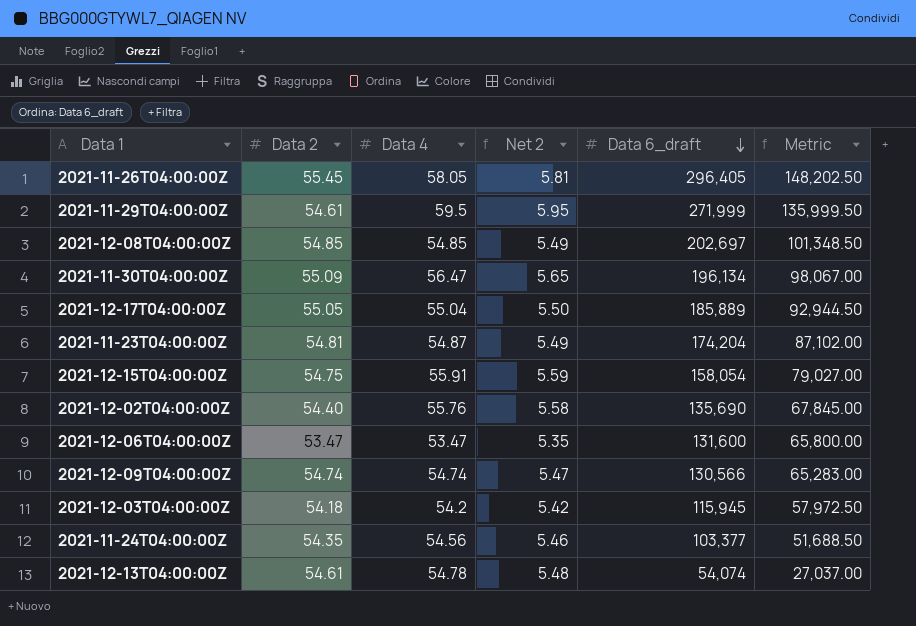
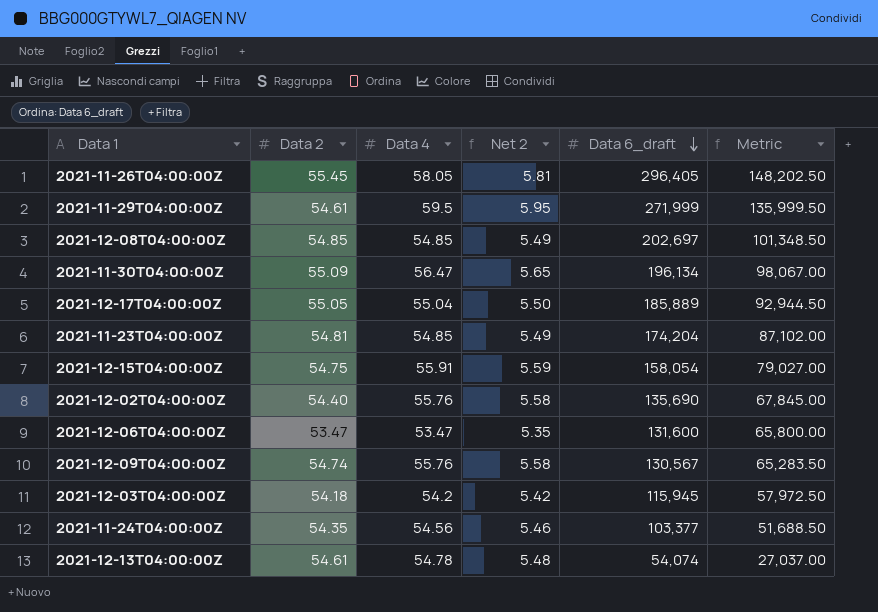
2021-11-23T04:00:00Z | Data 4: 54.87 -> 54.85
2021-12-09T04:00:00Z | Data 4: 54.74 -> 55.76
2021-12-09T04:00:00Z | Net 2: 5.47 -> 5.58
2021-12-09T04:00:00Z | Data 6_draft: 130,566 -> 130,567
2021-12-09T04:00:00Z | Metric: 65,283.00 -> 65,283.50

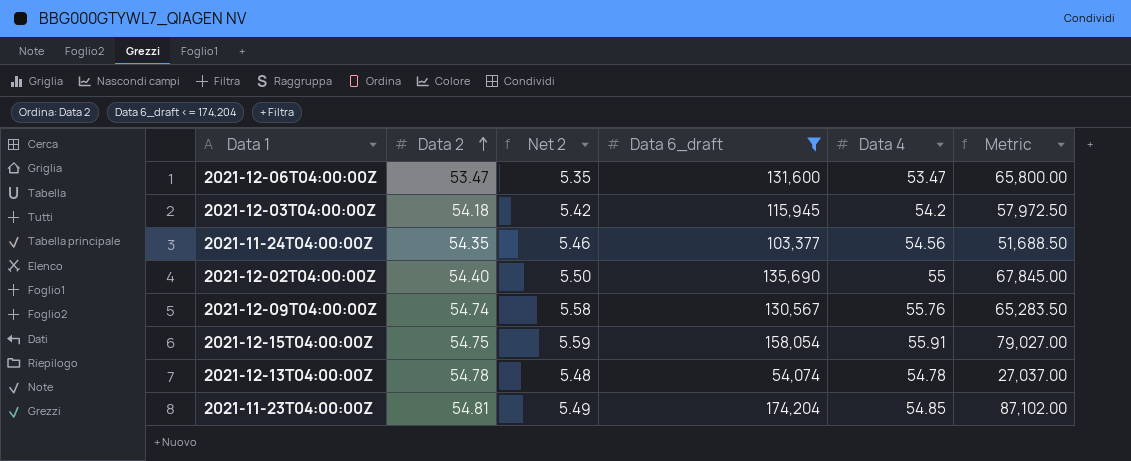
filter: none -> Data 6_draft <= 174,204
row order: Data 6_draft descending -> Data 2 ascending
column Data 4 | position: 3 -> 5
2021-12-02T04:00:00Z | Net 2: 5.58 -> 5.50
2021-12-02T04:00:00Z | Data 4: 55.76 -> 55
2021-12-13T04:00:00Z | Data 2: 54.61 -> 54.78

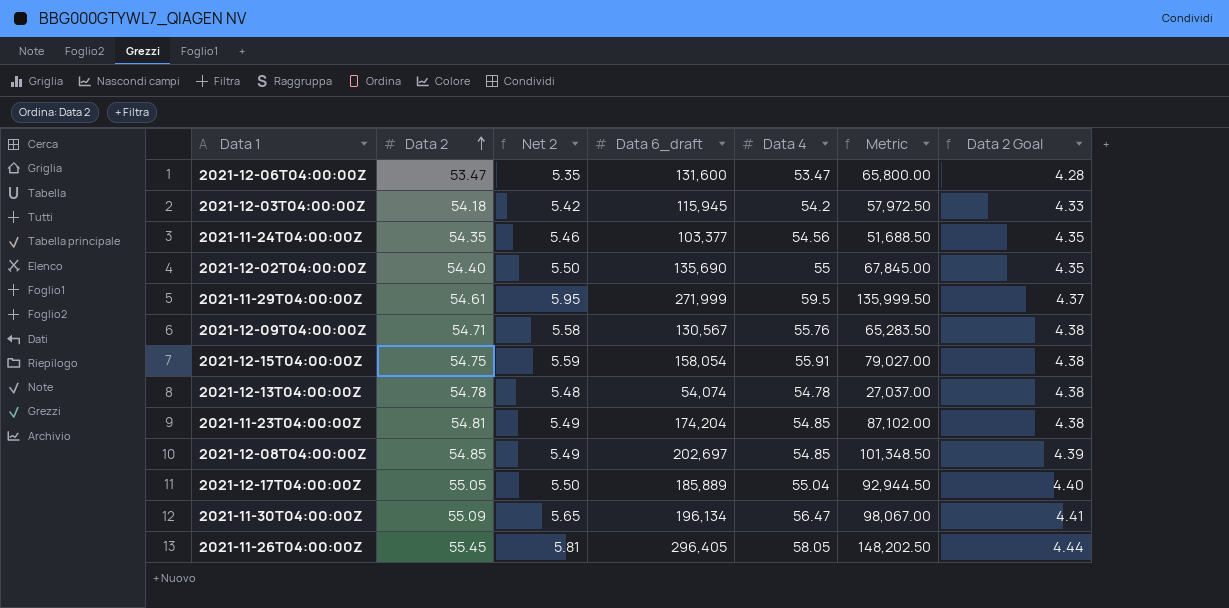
filter: Data 6_draft <= 174,204 -> none
column Data 2 Goal | formula: none -> [Data 2] * 0.08
2021-12-09T04:00:00Z | Data 2: 54.74 -> 54.71

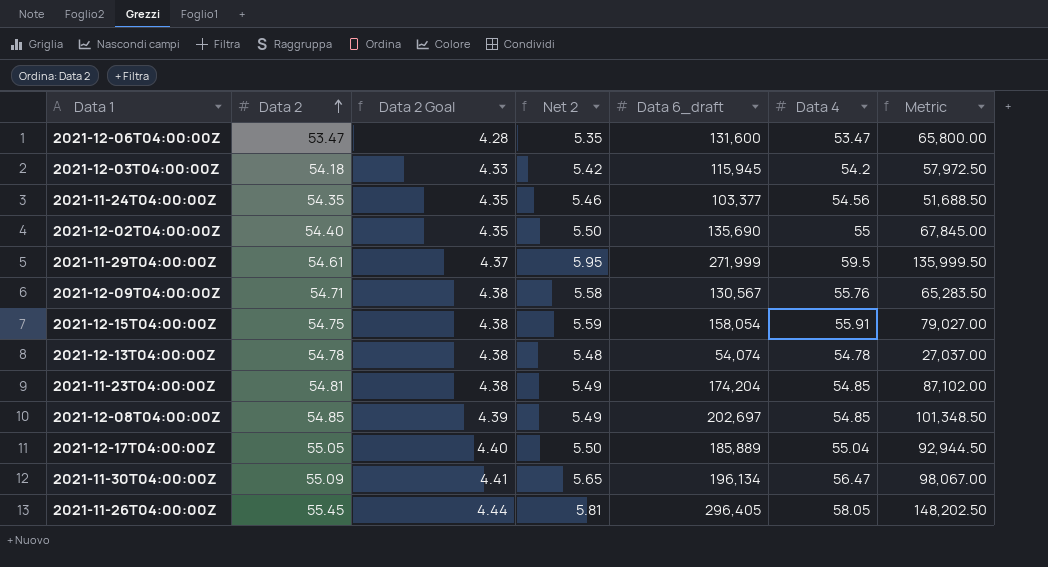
column Data 2 Goal | position: 7 -> 3

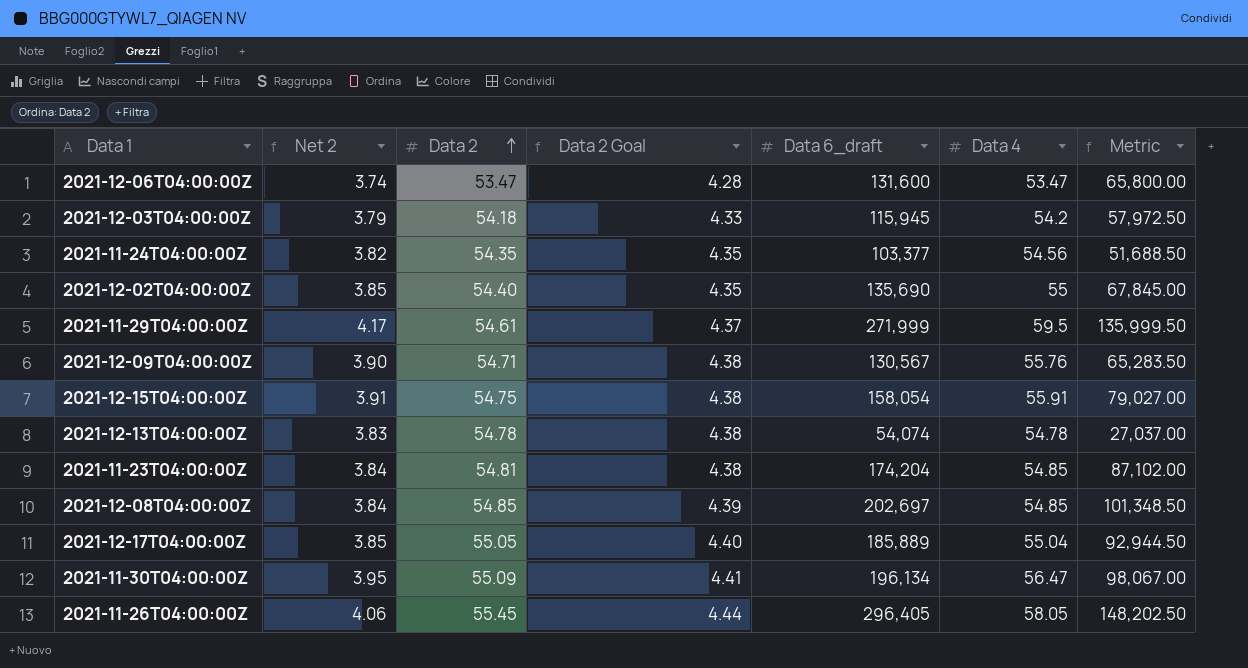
column Net 2 | formula: [Data 4] * 0.1 -> [Data 4] * 0.07
column Net 2 | position: 4 -> 2

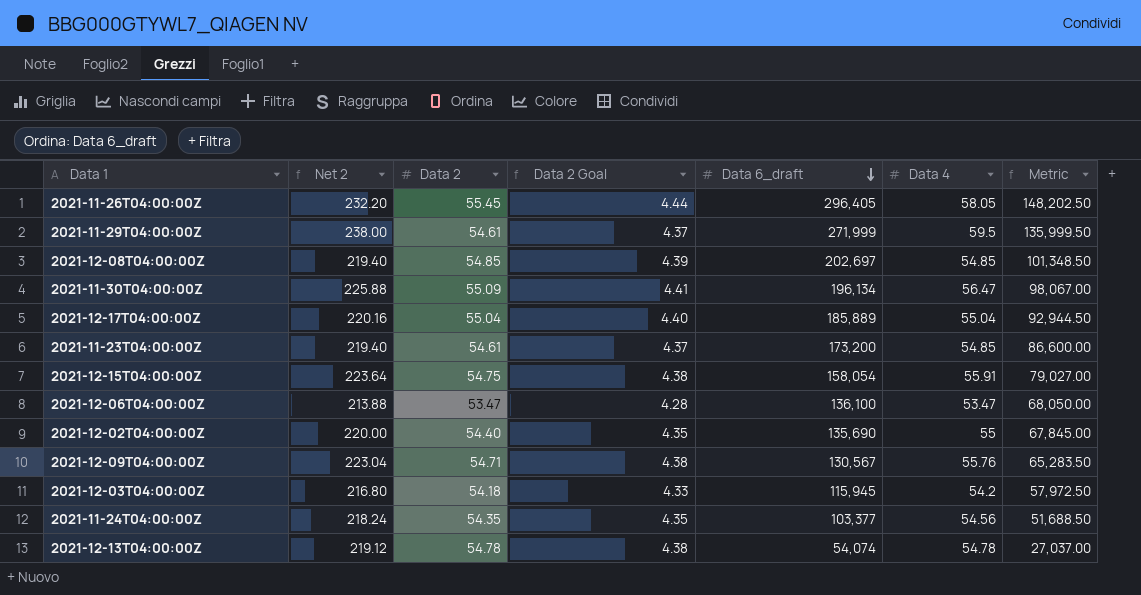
row order: Data 2 ascending -> Data 6_draft descending
column Net 2 | formula: [Data 4] * 0.07 -> [Data 4] * 4
2021-12-17T04:00:00Z | Data 2: 55.05 -> 55.04
2021-11-23T04:00:00Z | Data 2: 54.81 -> 54.61
2021-11-23T04:00:00Z | Data 2 Goal: 4.38 -> 4.37
2021-11-23T04:00:00Z | Data 6_draft: 174,204 -> 173,200
2021-11-23T04:00:00Z | Metric: 87,102.00 -> 86,600.00
2021-12-06T04:00:00Z | Data 6_draft: 131,600 -> 136,100
2021-12-06T04:00:00Z | Metric: 65,800.00 -> 68,050.00

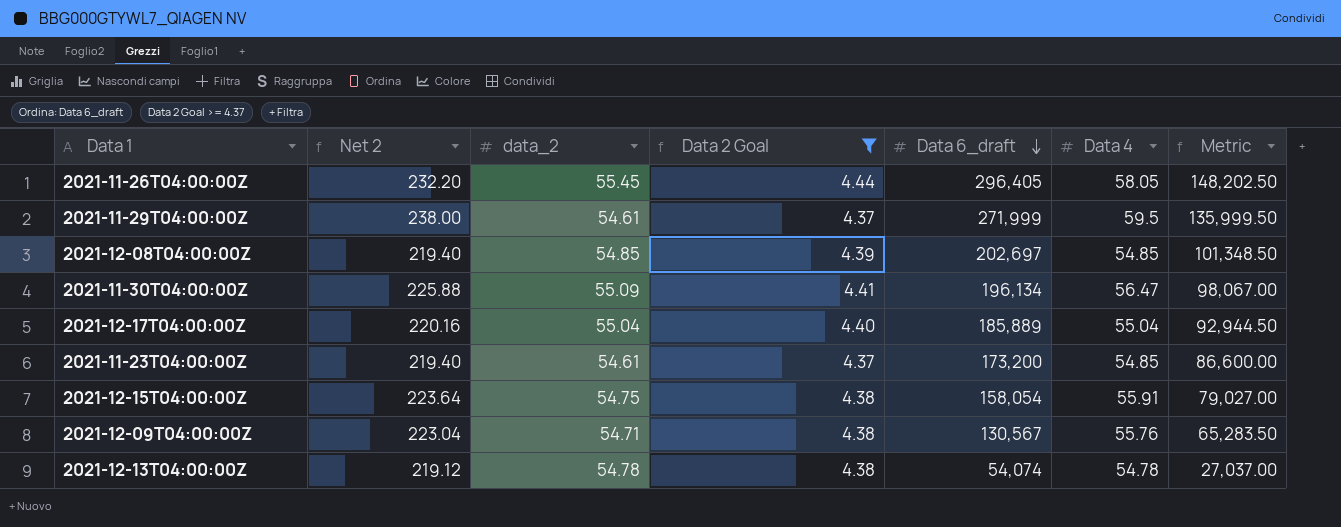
filter: none -> Data 2 Goal >= 4.37
column name: Data 2 -> data_2

